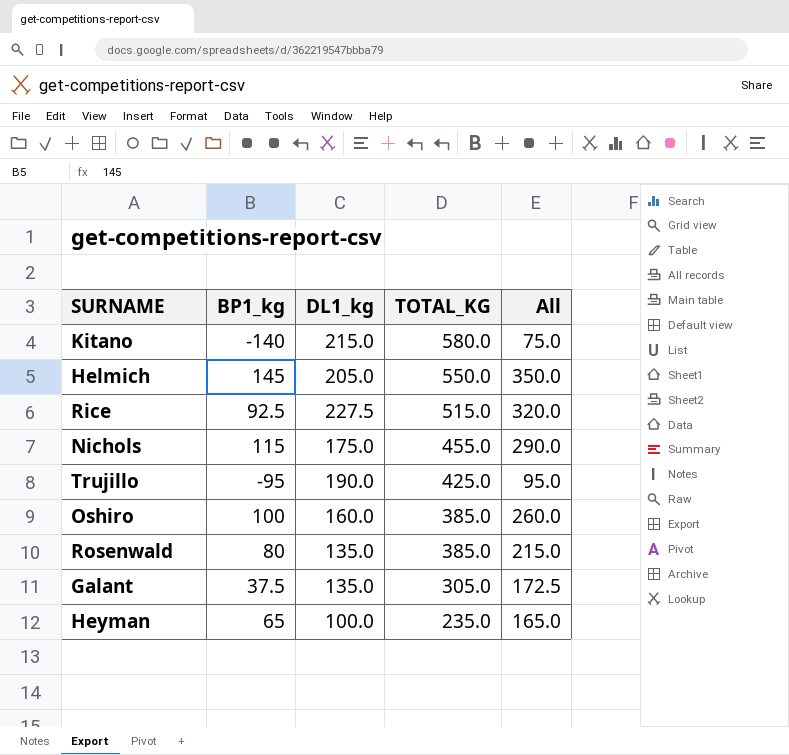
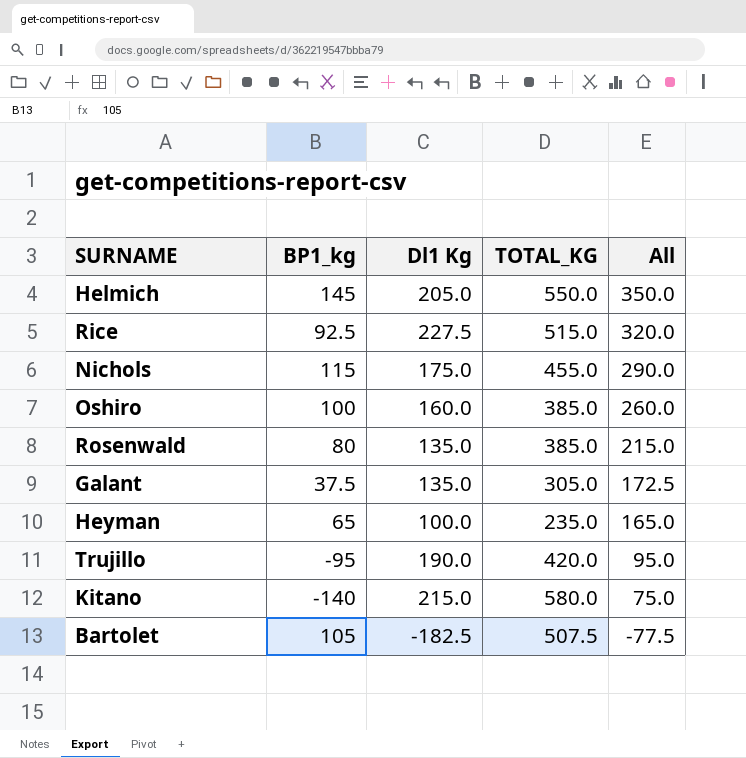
row order: TOTAL_KG descending -> All descending
column name: DL1_kg -> Dl1 Kg
Trujillo | TOTAL_KG: 425.0 -> 420.0
row Bartolet: none -> 105 | -182.5 | 507.5 | -77.5

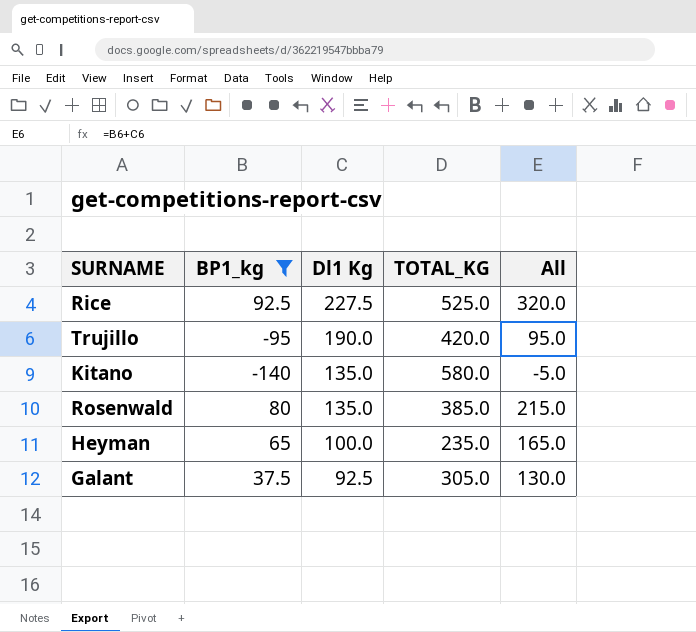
filter: none -> BP1_kg <= 92.5
row order: All descending -> Dl1 Kg descending
Rice | TOTAL_KG: 515.0 -> 525.0
Kitano | Dl1 Kg: 215.0 -> 135.0
Kitano | All: 75.0 -> -5.0
Galant | Dl1 Kg: 135.0 -> 92.5
Galant | All: 172.5 -> 130.0

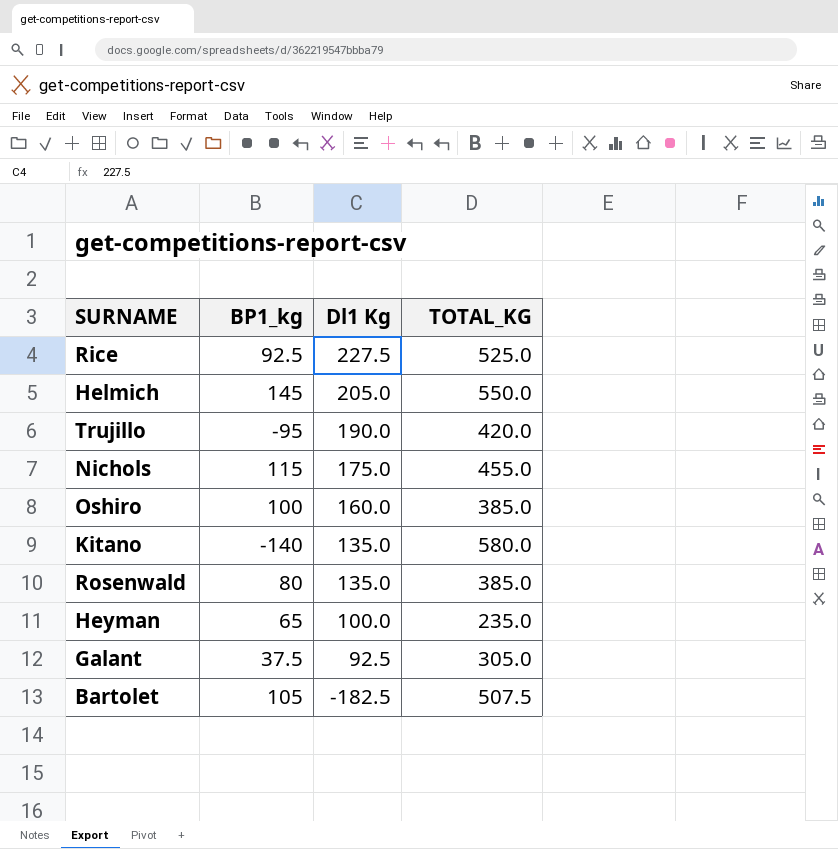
filter: BP1_kg <= 92.5 -> none
column All | formula: [BP1_kg] + [Dl1 Kg] -> none

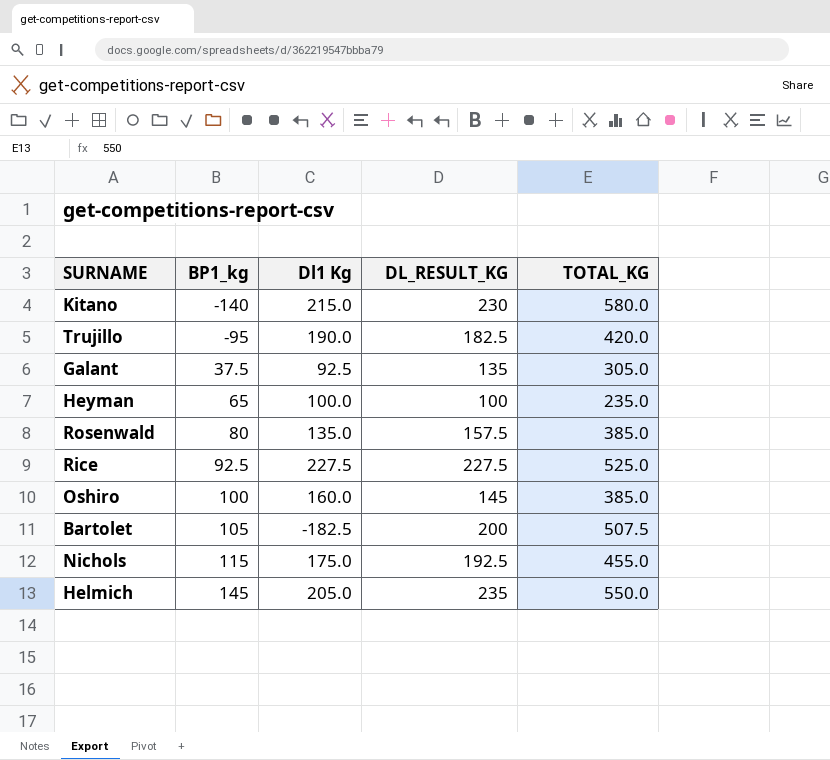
row order: Dl1 Kg descending -> BP1_kg ascending
column DL_RESULT_KG | position: none -> 4
Kitano | Dl1 Kg: 135.0 -> 215.0

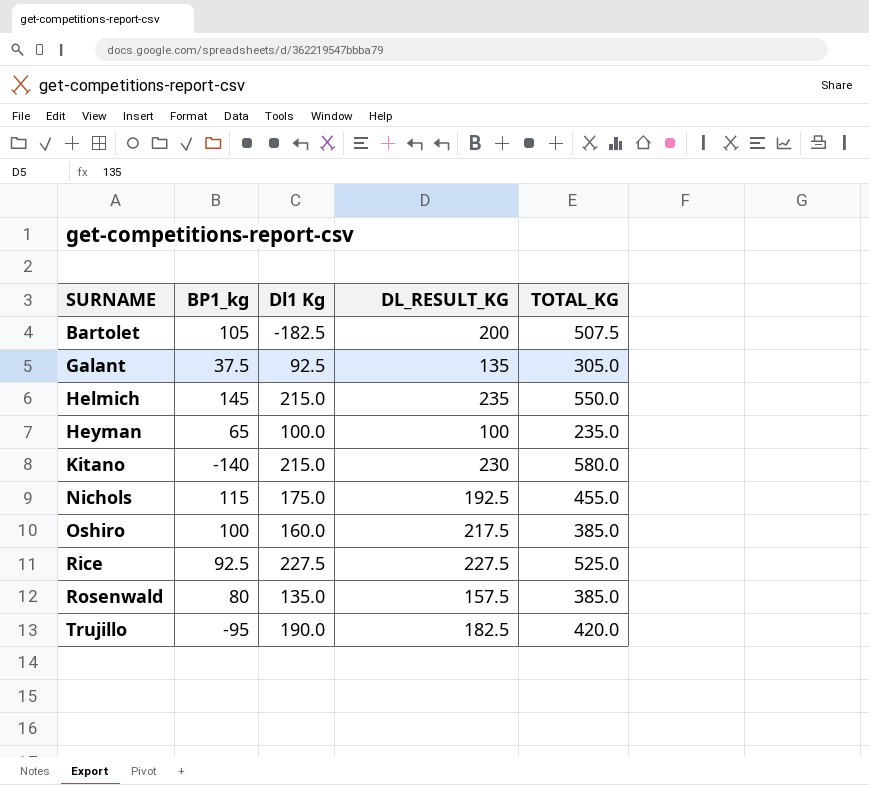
row order: BP1_kg ascending -> SURNAME ascending
Helmich | Dl1 Kg: 205.0 -> 215.0
Oshiro | DL_RESULT_KG: 145 -> 217.5

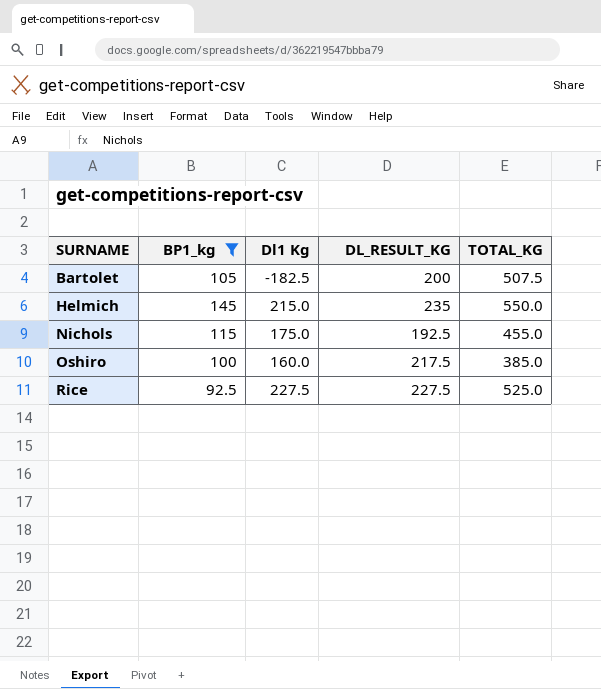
filter: none -> BP1_kg >= 92.5

